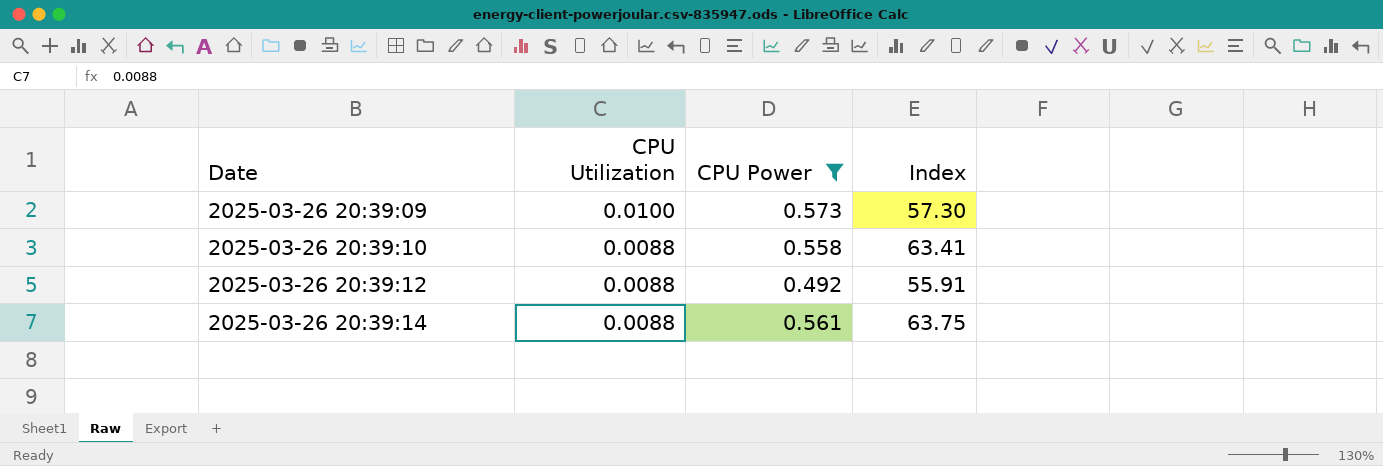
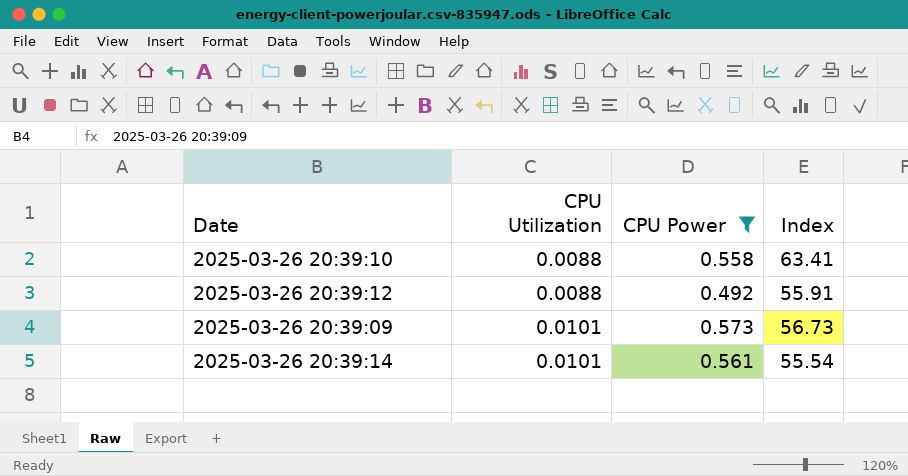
row order: Date ascending -> CPU Utilization ascending
2025-03-26 20:39:09 | CPU Utilization: 0.0100 -> 0.0101
2025-03-26 20:39:09 | Index: 57.30 -> 56.73
2025-03-26 20:39:14 | CPU Utilization: 0.0088 -> 0.0101
2025-03-26 20:39:14 | Index: 63.75 -> 55.54

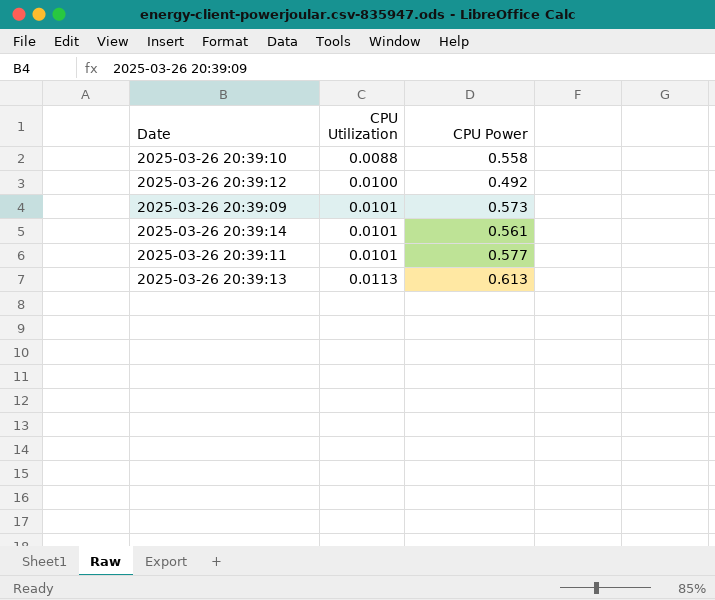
filter: CPU Power <= 0.573 -> none
column Index | formula: [CPU Power] / [CPU Utilization] -> none
2025-03-26 20:39:12 | CPU Utilization: 0.0088 -> 0.0100

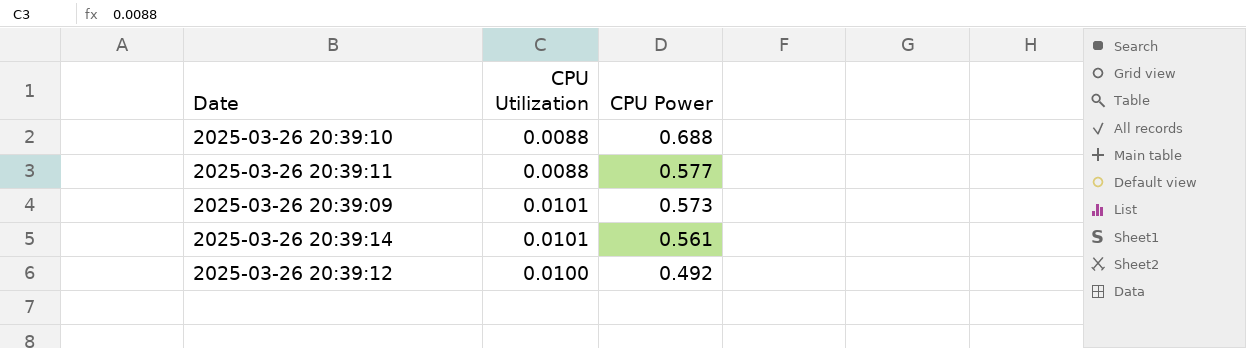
row order: CPU Utilization ascending -> CPU Power descending
row 2025-03-26 20:39:13: 0.0113 | 0.613 -> none
2025-03-26 20:39:10 | CPU Power: 0.558 -> 0.688
2025-03-26 20:39:11 | CPU Utilization: 0.0101 -> 0.0088

